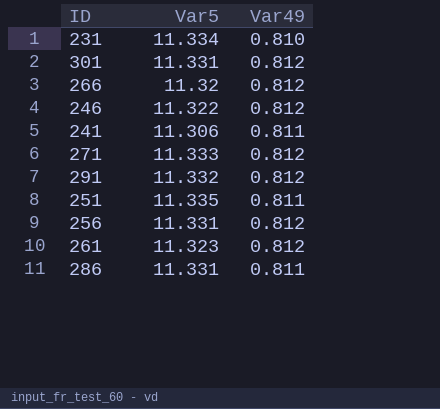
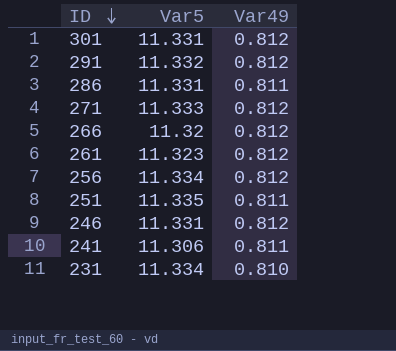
row order: none -> ID descending
256 | Var5: 11.331 -> 11.334
246 | Var5: 11.322 -> 11.331

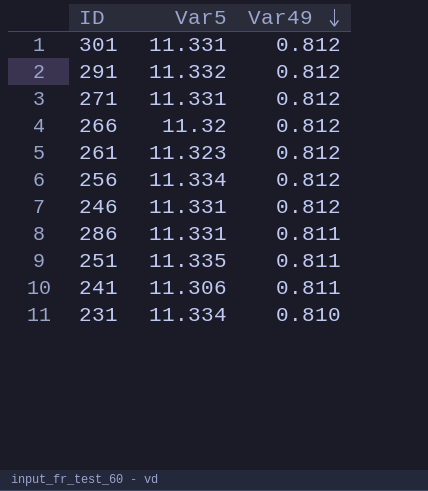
row order: ID descending -> Var49 descending
271 | Var5: 11.333 -> 11.331

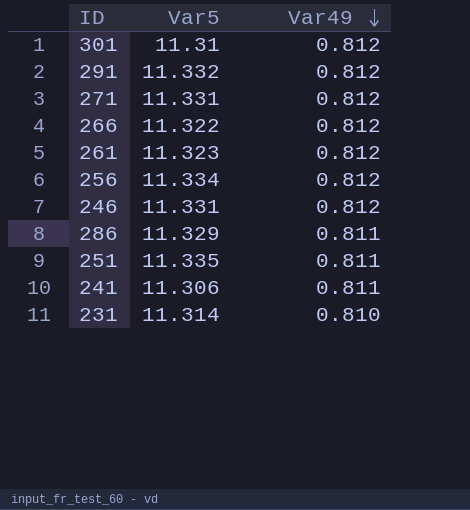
301 | Var5: 11.331 -> 11.31
266 | Var5: 11.32 -> 11.322
286 | Var5: 11.331 -> 11.329
231 | Var5: 11.334 -> 11.314

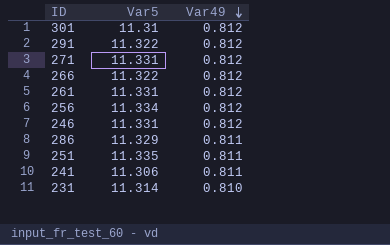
291 | Var5: 11.332 -> 11.322
261 | Var5: 11.323 -> 11.331

